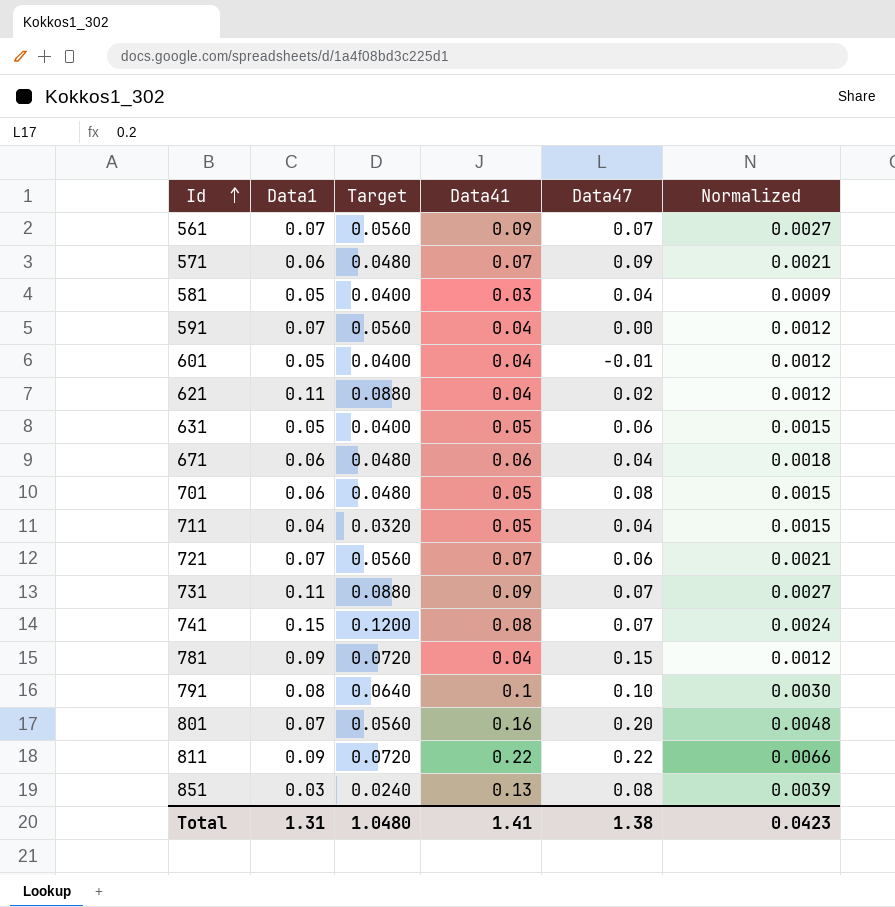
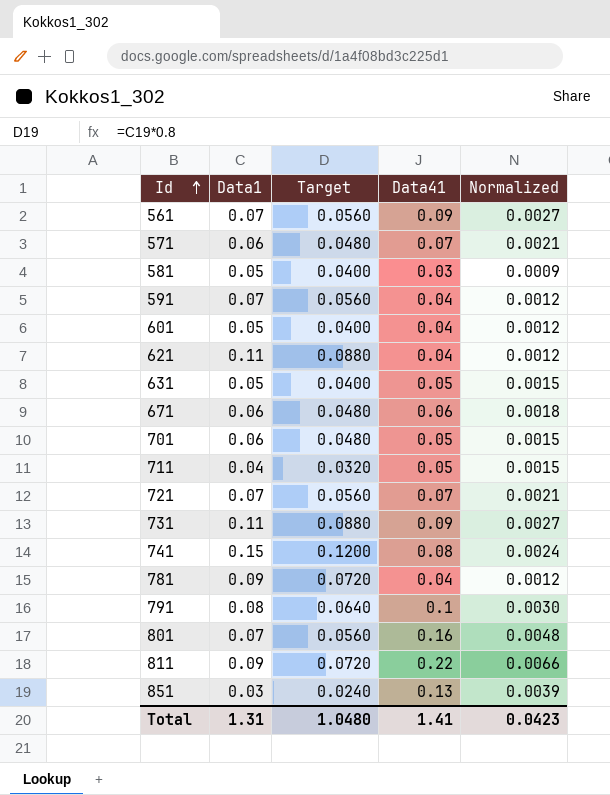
column Data47 | position: 5 -> none

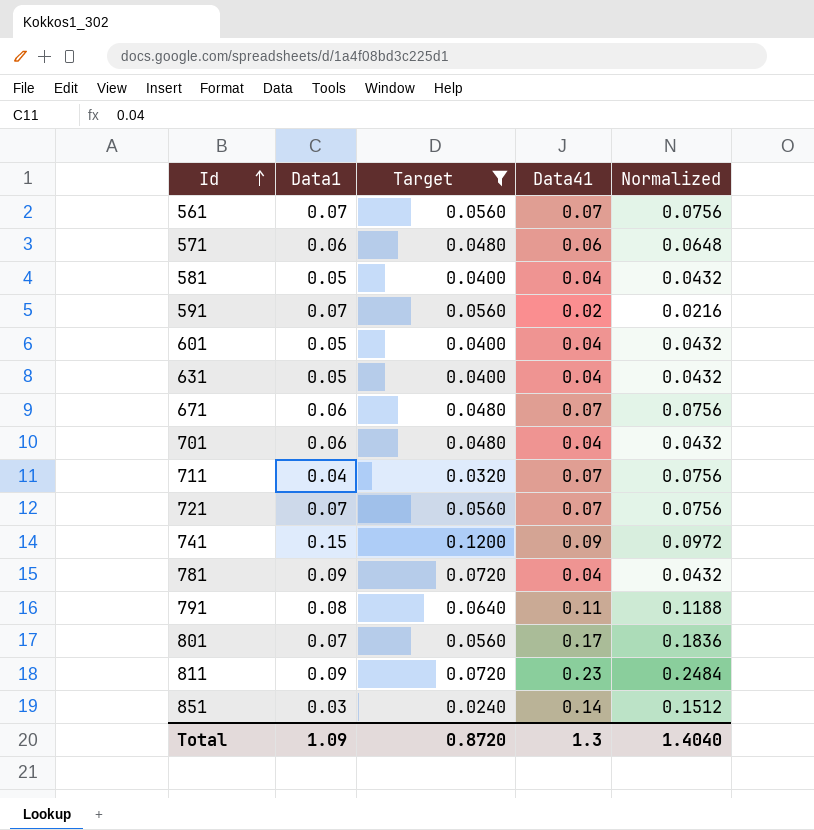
filter: none -> Target != 0.0880
column Normalized | formula: [Data41] * 0.03 -> [Data41] * 1.08
561 | Data41: 0.09 -> 0.07
571 | Data41: 0.07 -> 0.06
581 | Data41: 0.03 -> 0.04
591 | Data41: 0.04 -> 0.02
631 | Data41: 0.05 -> 0.04
671 | Data41: 0.06 -> 0.07
701 | Data41: 0.05 -> 0.04
711 | Data41: 0.05 -> 0.07
741 | Data41: 0.08 -> 0.09
791 | Data41: 0.1 -> 0.11
801 | Data41: 0.16 -> 0.17
811 | Data41: 0.22 -> 0.23
851 | Data41: 0.13 -> 0.14
Total | Data1: 1.31 -> 1.09
Total | Target: 1.0480 -> 0.8720
Total | Data41: 1.41 -> 1.3
Total | Normalized: 0.0423 -> 1.4040

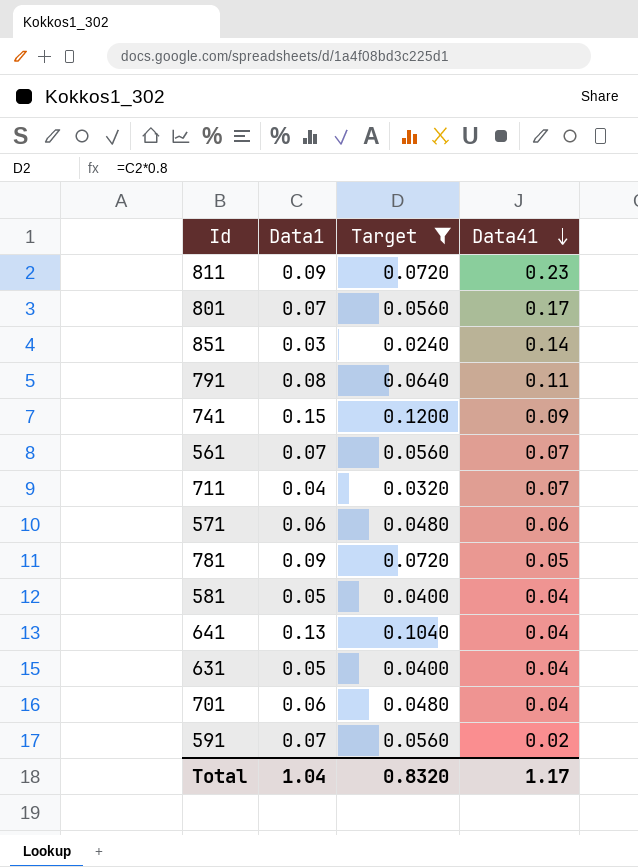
row order: Id ascending -> Data41 descending
column Normalized | formula: [Data41] * 1.08 -> none
row 601: 0.05 | 0.0400 | 0.04 | 0.0432 -> none
row 671: 0.06 | 0.0480 | 0.07 | 0.0756 -> none
row 721: 0.07 | 0.0560 | 0.07 | 0.0756 -> none
781 | Data41: 0.04 -> 0.05
row 641: none -> 0.13 | 0.1040 | 0.04
Total | Data1: 1.09 -> 1.04
Total | Target: 0.8720 -> 0.8320
Total | Data41: 1.3 -> 1.17

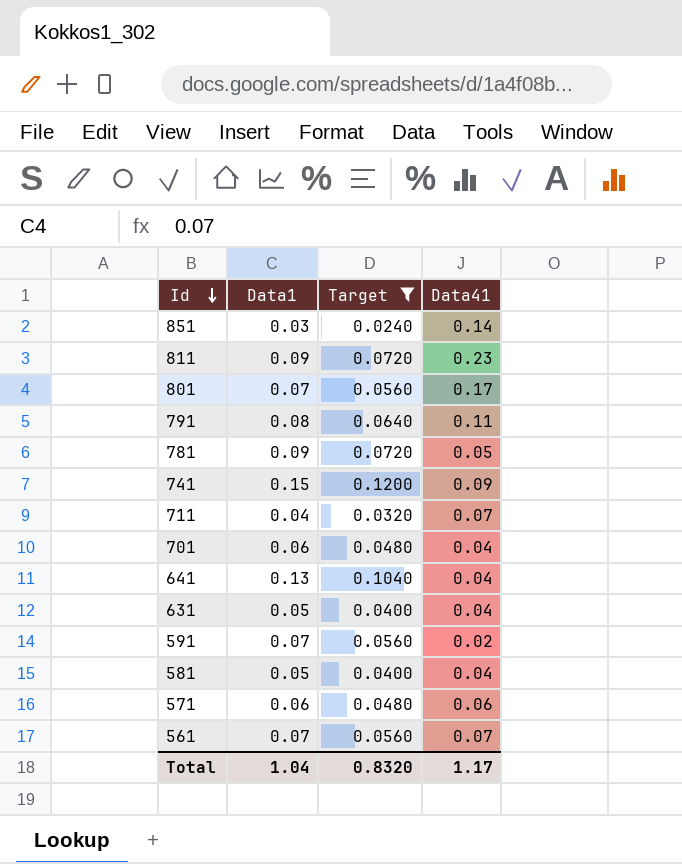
row order: Data41 descending -> Id descending

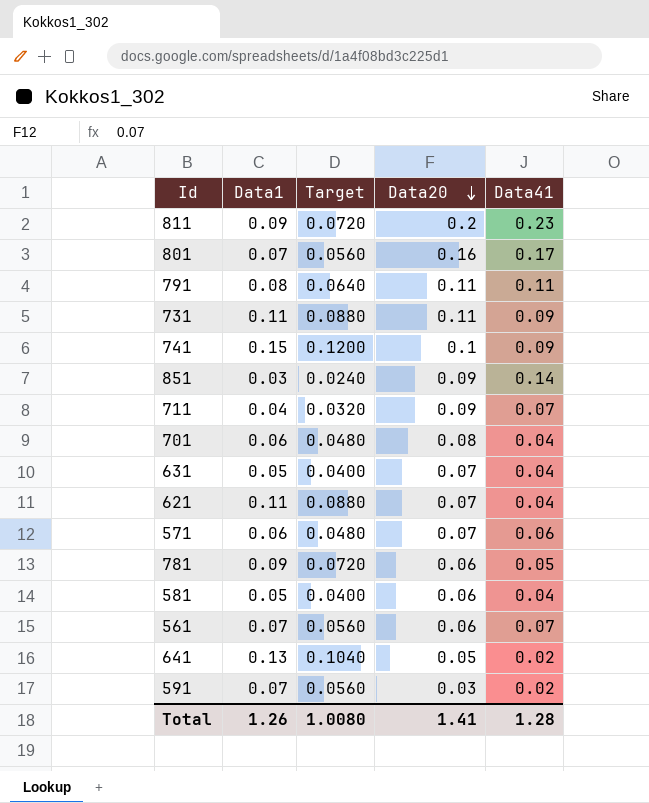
filter: Target != 0.0880 -> none
row order: Id descending -> Data20 descending
column Data20 | position: none -> 4
641 | Data41: 0.04 -> 0.02
Total | Data1: 1.04 -> 1.26
Total | Target: 0.8320 -> 1.0080
Total | Data41: 1.17 -> 1.28

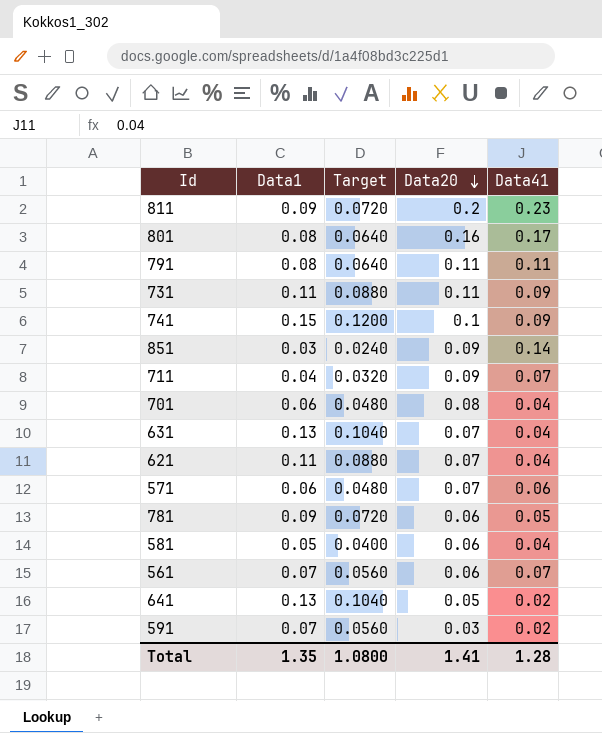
801 | Data1: 0.07 -> 0.08
801 | Target: 0.0560 -> 0.0640
631 | Data1: 0.05 -> 0.13
631 | Target: 0.0400 -> 0.1040
Total | Data1: 1.26 -> 1.35
Total | Target: 1.0080 -> 1.0800

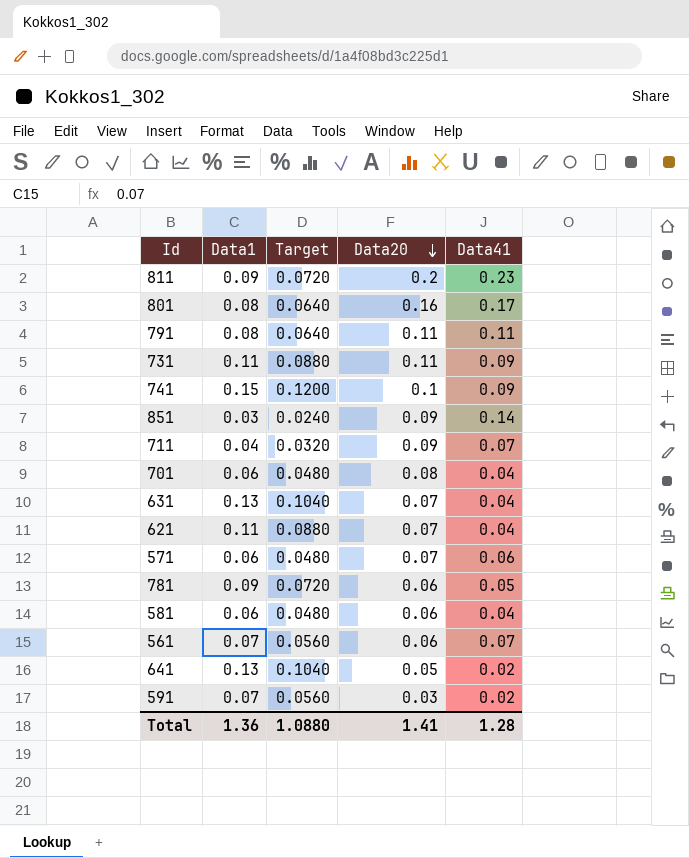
581 | Data1: 0.05 -> 0.06
581 | Target: 0.0400 -> 0.0480
Total | Data1: 1.35 -> 1.36
Total | Target: 1.0800 -> 1.0880

